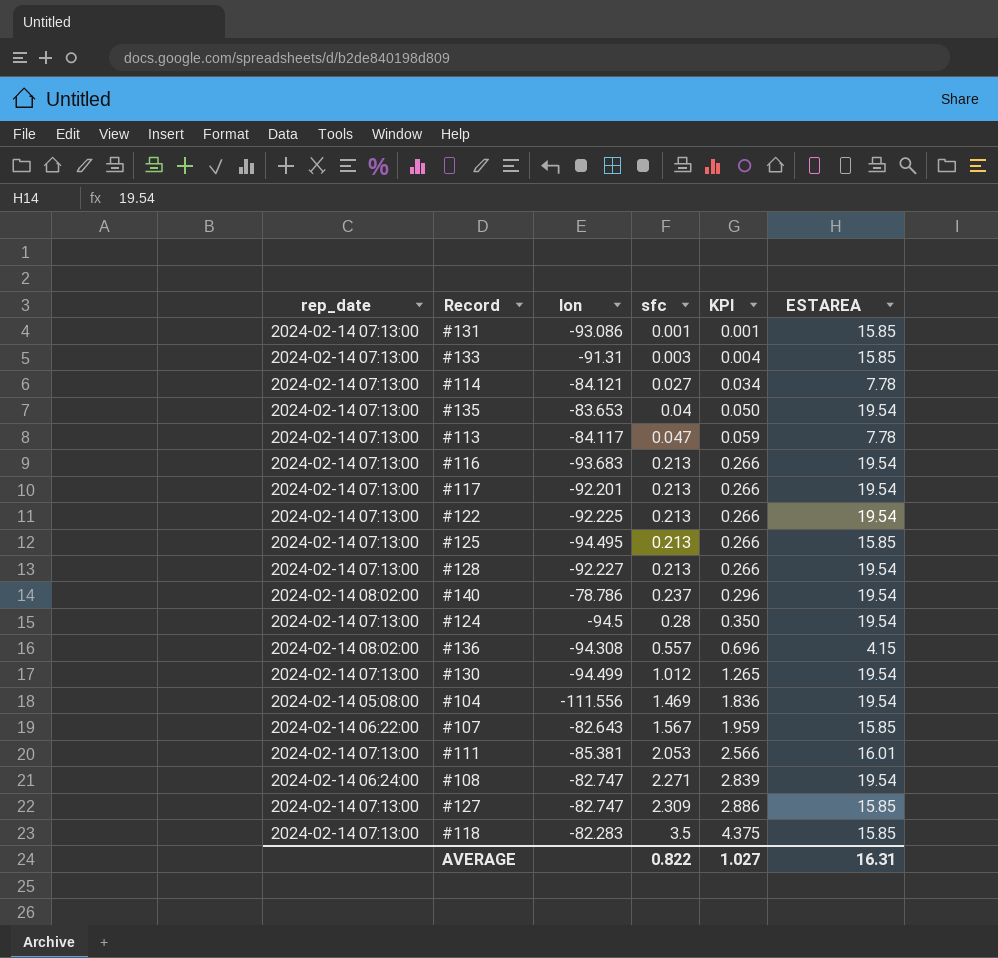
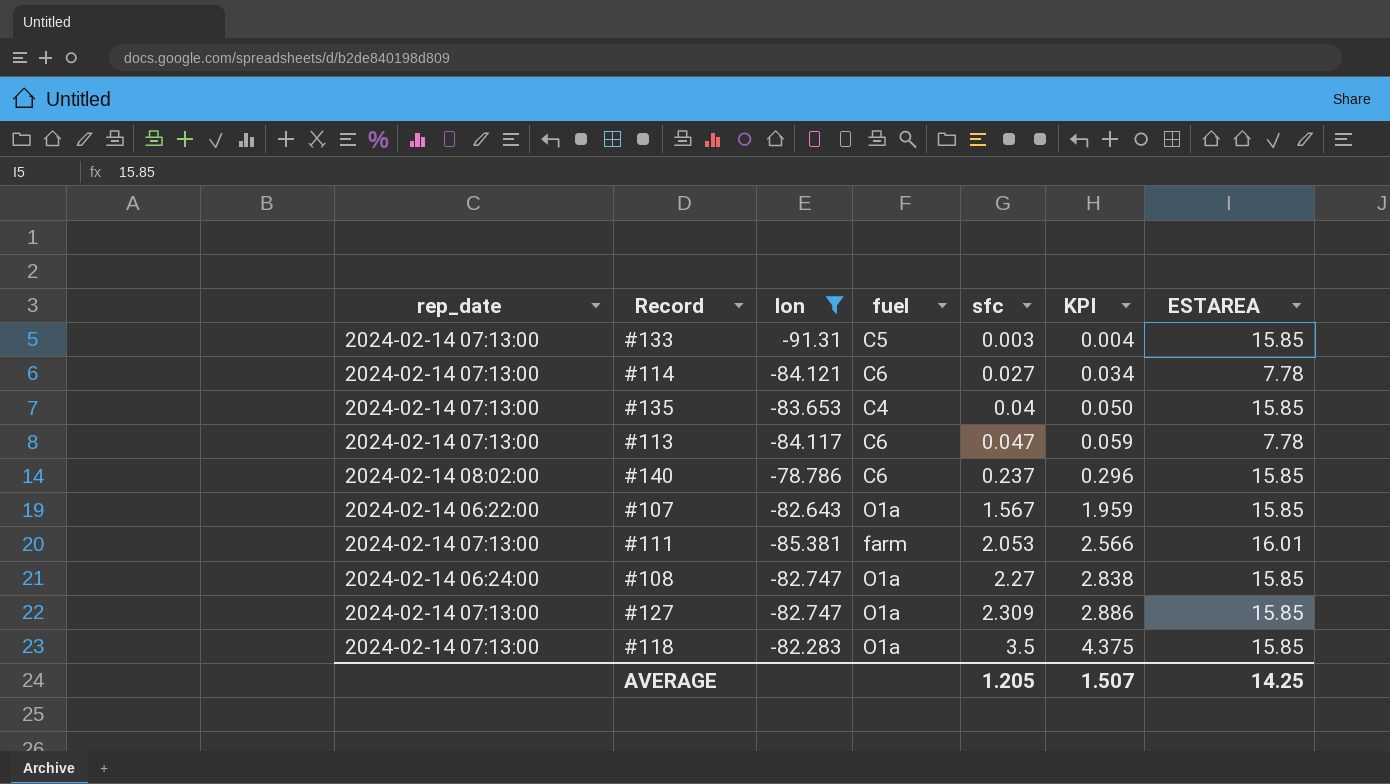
filter: none -> lon >= -91.31
column fuel | position: none -> 4
#135 | ESTAREA: 19.54 -> 15.85
#140 | ESTAREA: 19.54 -> 15.85
#108 | sfc: 2.271 -> 2.27
#108 | KPI: 2.839 -> 2.838
#108 | ESTAREA: 19.54 -> 15.85
AVERAGE | sfc: 0.822 -> 1.205
AVERAGE | KPI: 1.027 -> 1.507
AVERAGE | ESTAREA: 16.31 -> 14.25

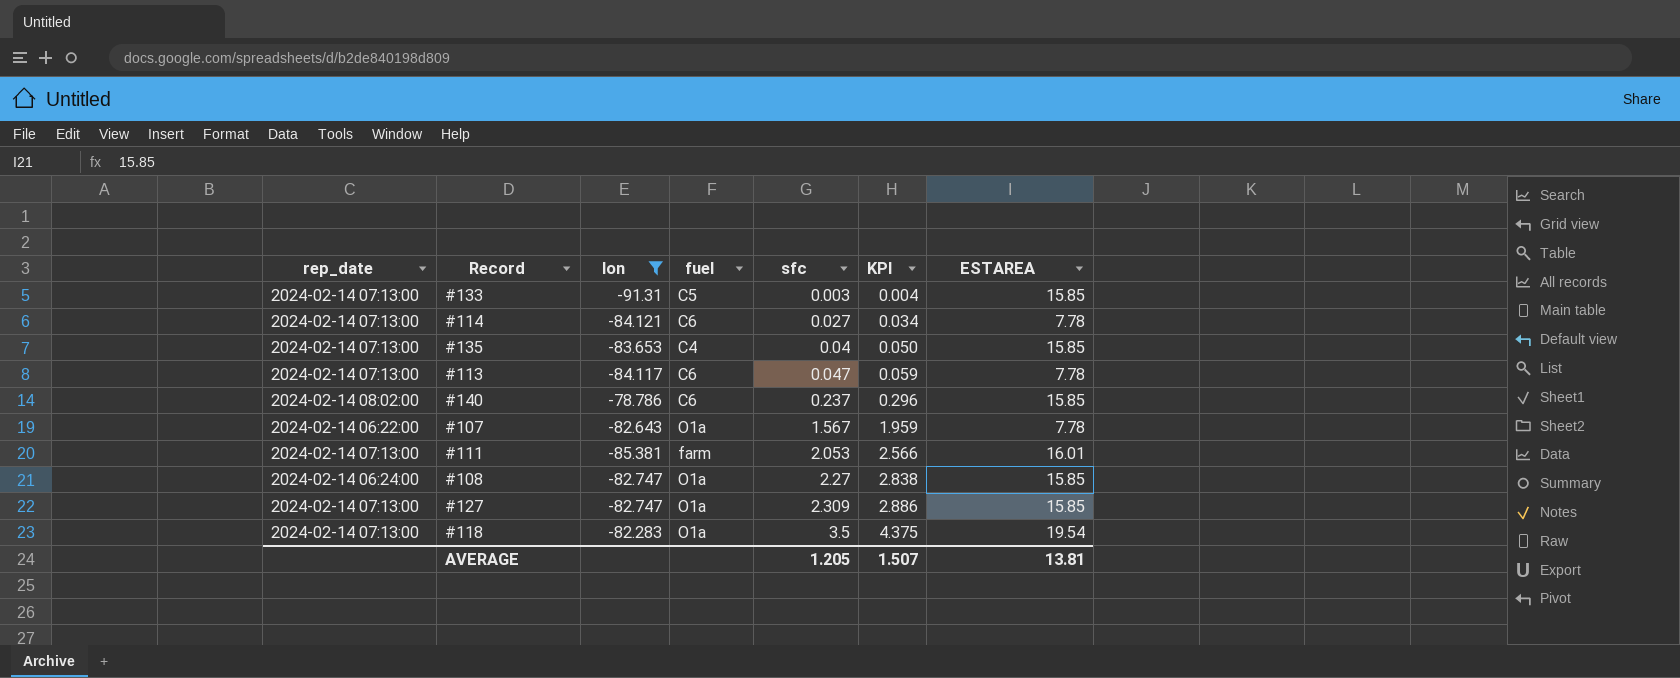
#107 | ESTAREA: 15.85 -> 7.78
#118 | ESTAREA: 15.85 -> 19.54
AVERAGE | ESTAREA: 14.25 -> 13.81

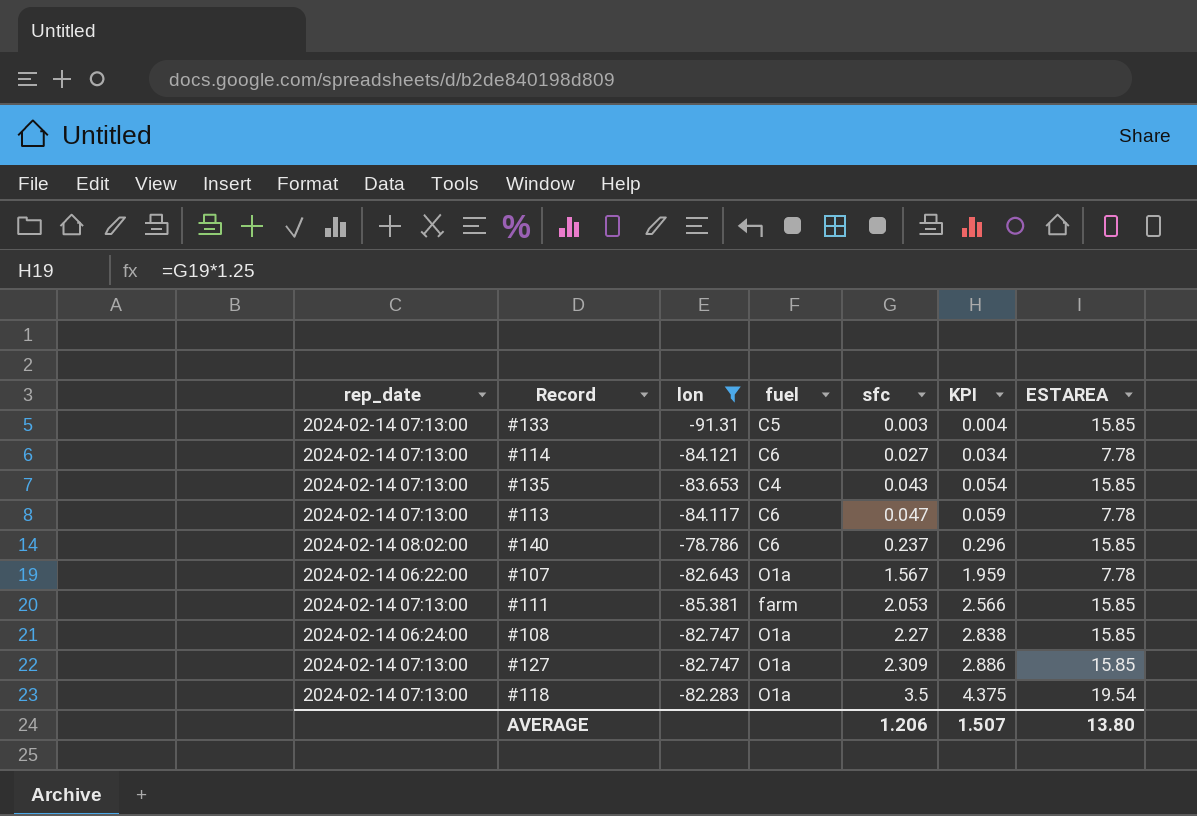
#135 | sfc: 0.04 -> 0.043
#135 | KPI: 0.050 -> 0.054
#111 | ESTAREA: 16.01 -> 15.85
AVERAGE | sfc: 1.205 -> 1.206
AVERAGE | ESTAREA: 13.81 -> 13.80

